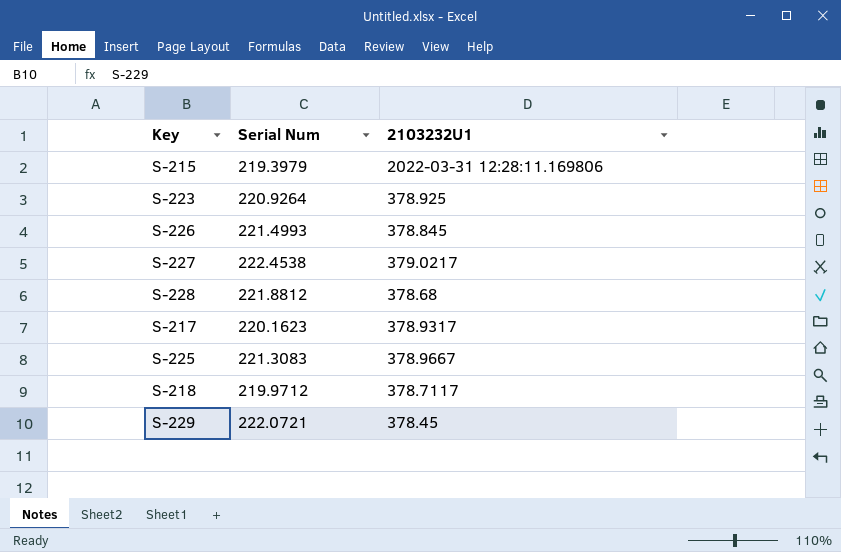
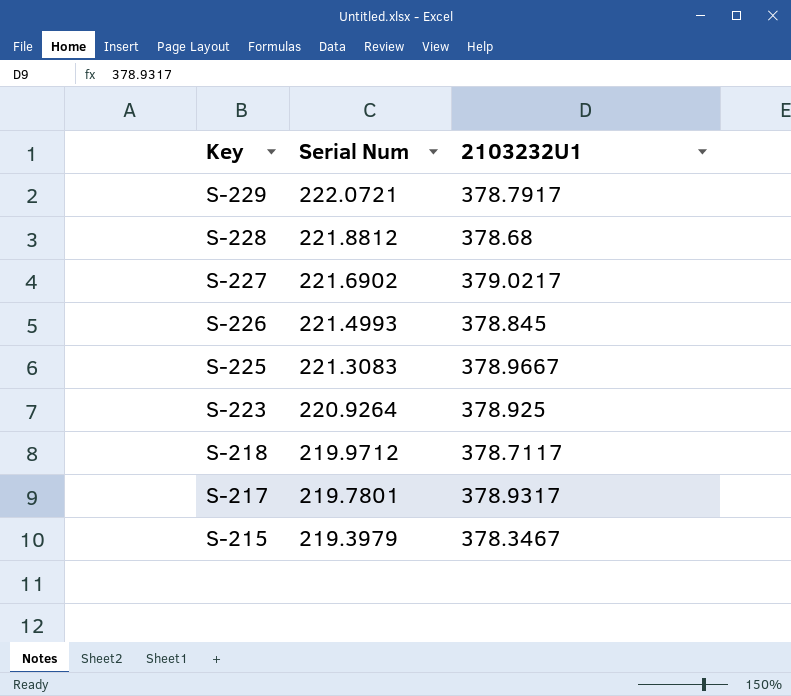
row order: none -> Key descending
S-229 | 2103232U1: 378.45 -> 378.7917
S-227 | Serial Num: 222.4538 -> 221.6902
S-217 | Serial Num: 220.1623 -> 219.7801
S-215 | 2103232U1: 2022-03-31 12:28:11.169806 -> 378.3467

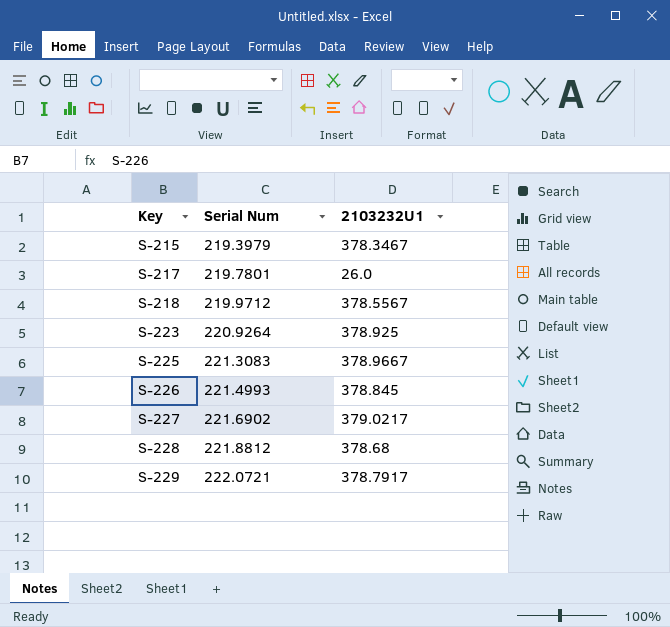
row order: Key descending -> Key ascending
S-217 | 2103232U1: 378.9317 -> 26.0
S-218 | 2103232U1: 378.7117 -> 378.5567

